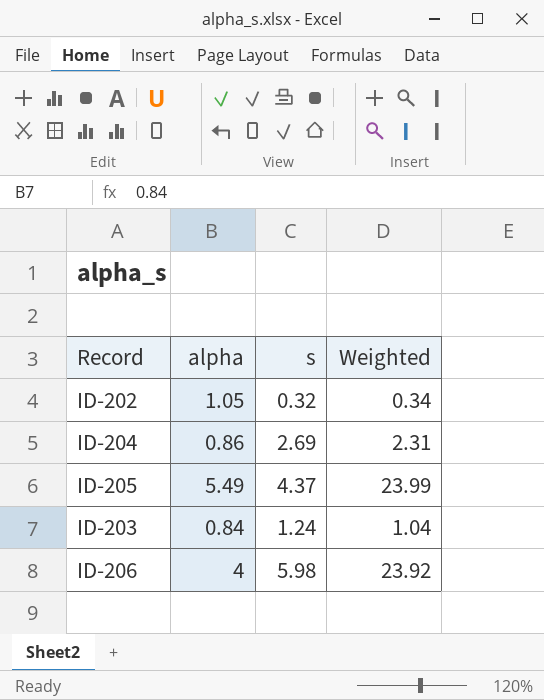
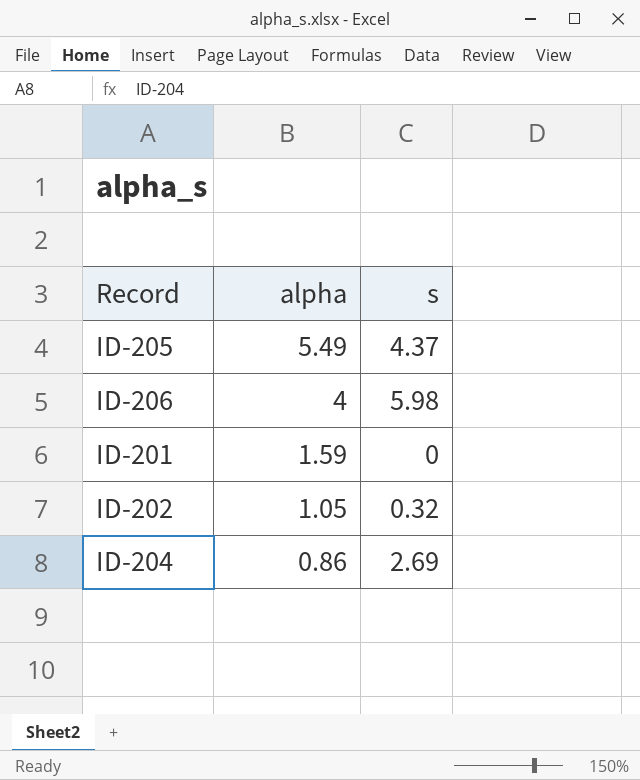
row order: none -> alpha descending
column Weighted | formula: [alpha] * [s] -> none
row ID-203: 0.84 | 1.24 | 1.04 -> none
row ID-201: none -> 1.59 | 0

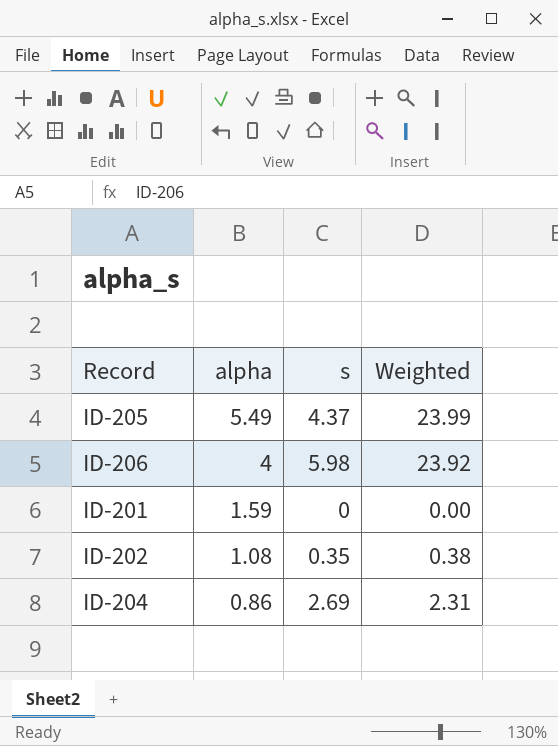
column Weighted | formula: none -> [alpha] * [s]
ID-202 | alpha: 1.05 -> 1.08
ID-202 | s: 0.32 -> 0.35

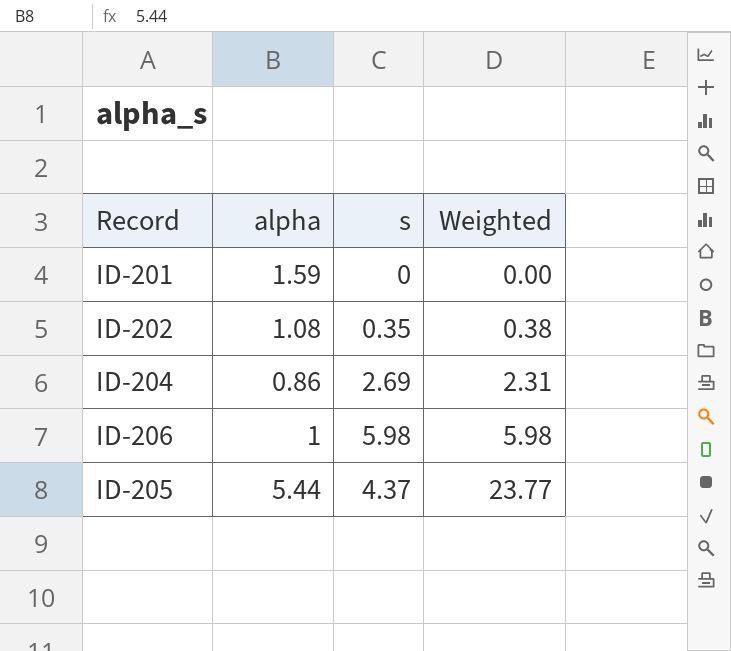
row order: alpha descending -> Weighted ascending
ID-206 | alpha: 4 -> 1
ID-206 | Weighted: 23.92 -> 5.98
ID-205 | alpha: 5.49 -> 5.44
ID-205 | Weighted: 23.99 -> 23.77

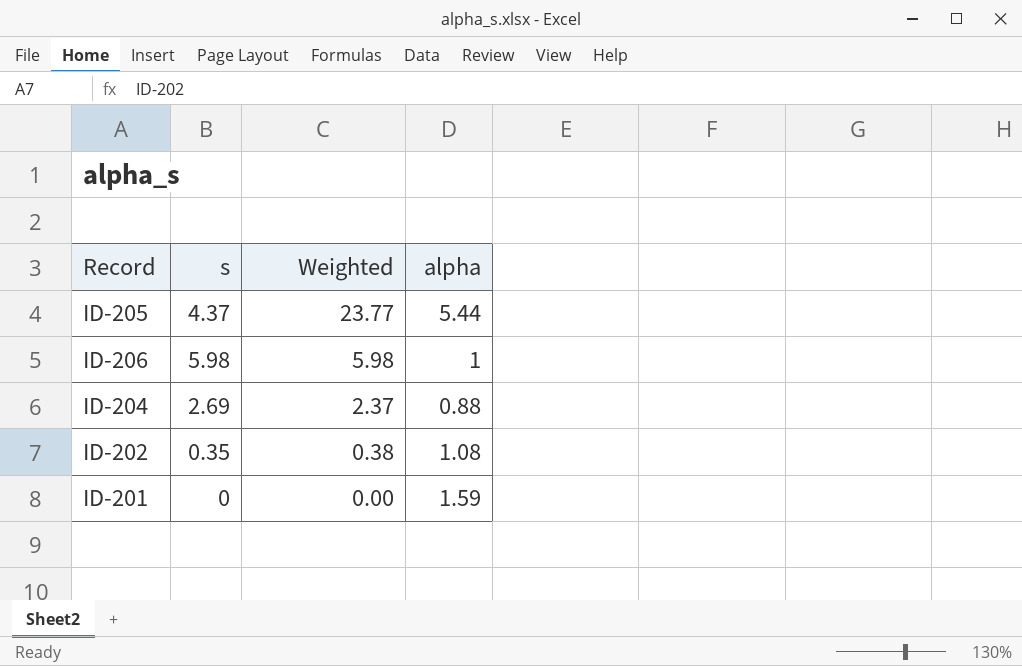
row order: Weighted ascending -> Weighted descending
column alpha | position: 2 -> 4
ID-204 | Weighted: 2.31 -> 2.37
ID-204 | alpha: 0.86 -> 0.88

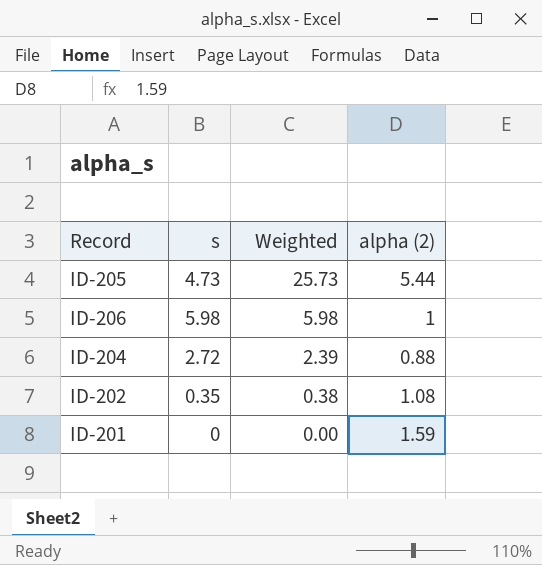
column name: alpha -> alpha (2)
ID-205 | s: 4.37 -> 4.73
ID-205 | Weighted: 23.77 -> 25.73
ID-204 | s: 2.69 -> 2.72
ID-204 | Weighted: 2.37 -> 2.39

